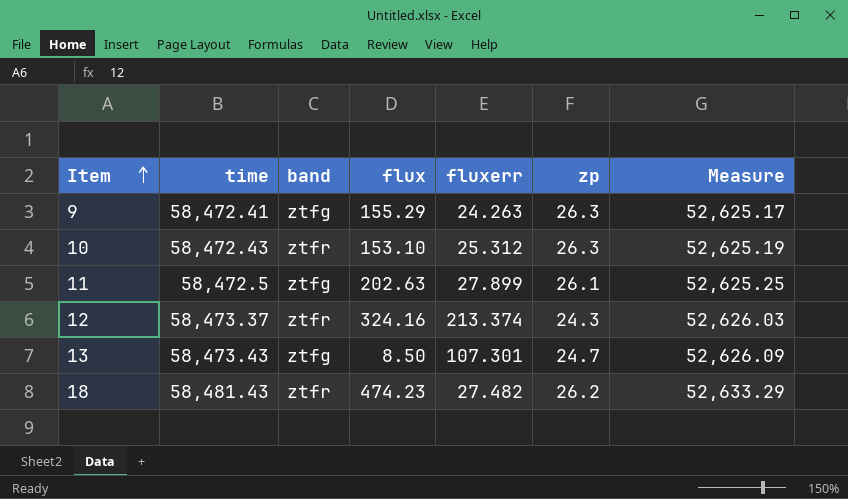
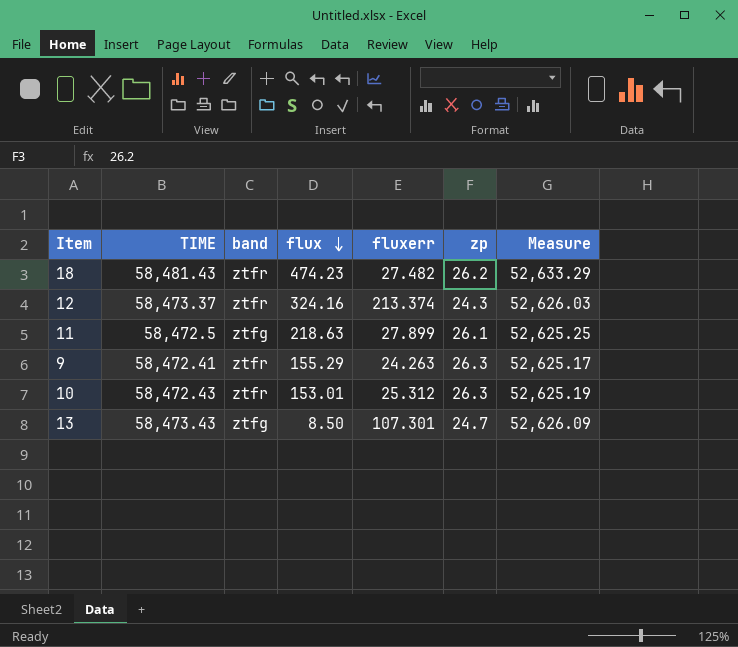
row order: Item ascending -> flux descending
column name: time -> TIME
11 | flux: 202.63 -> 218.63
9 | band: ztfg -> ztfr
10 | flux: 153.10 -> 153.01

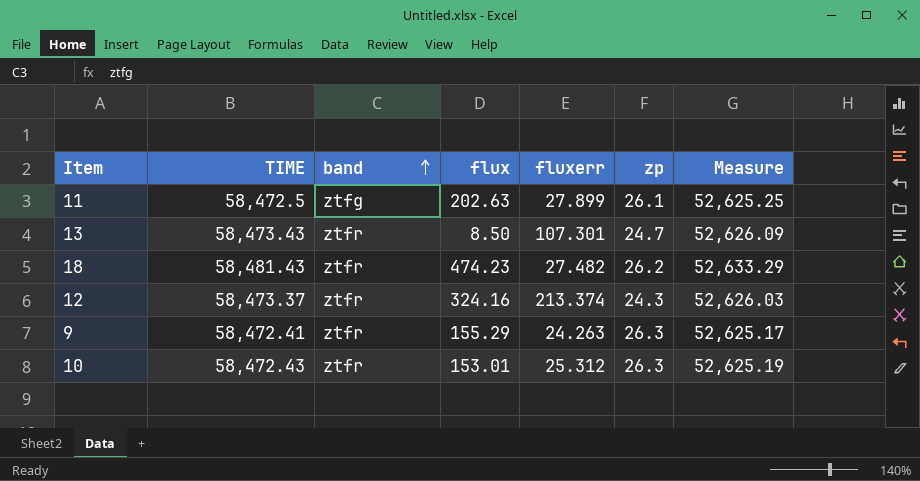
row order: flux descending -> band ascending
11 | flux: 218.63 -> 202.63
13 | band: ztfg -> ztfr

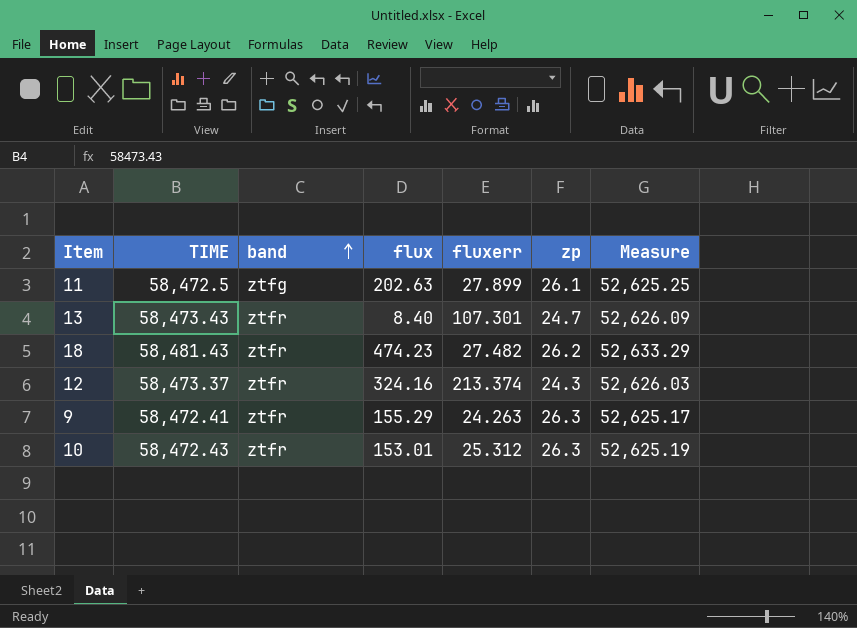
13 | flux: 8.50 -> 8.40

